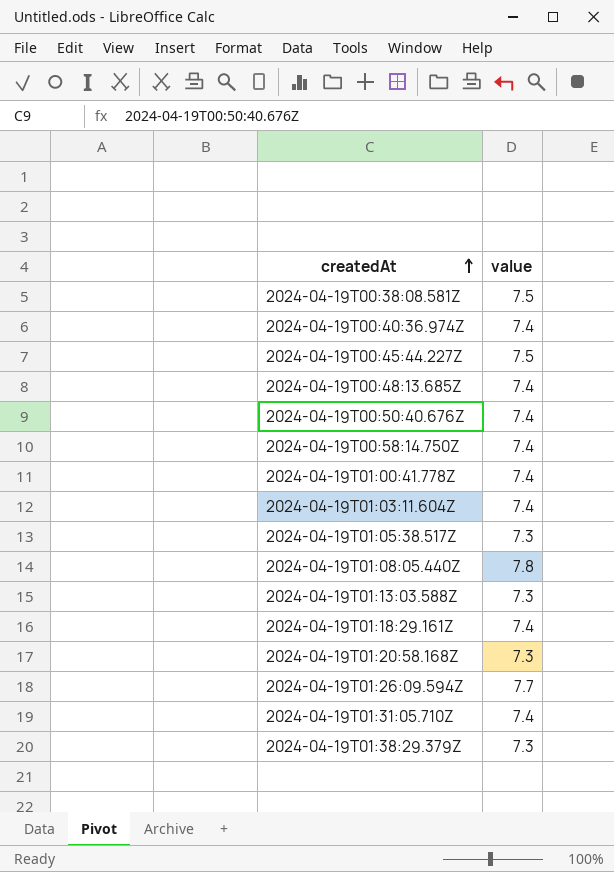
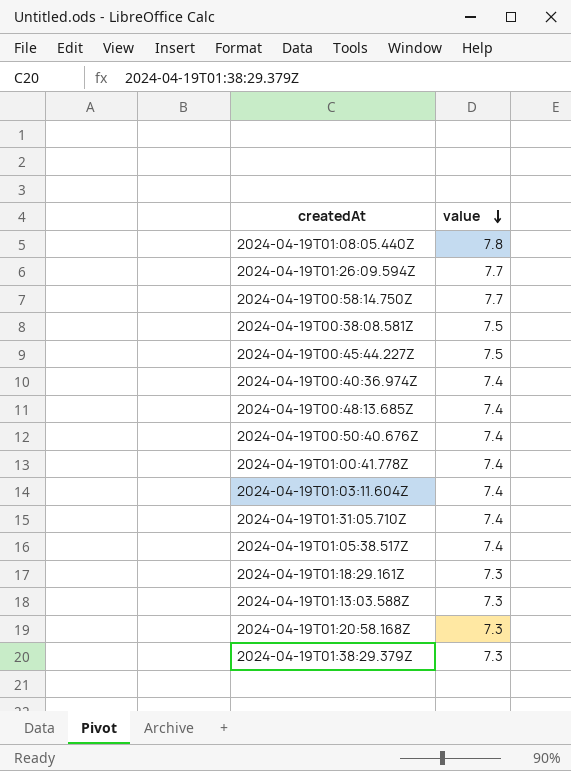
row order: createdAt ascending -> value descending
2024-04-19T00:58:14.750Z | value: 7.4 -> 7.7
2024-04-19T01:05:38.517Z | value: 7.3 -> 7.4
2024-04-19T01:18:29.161Z | value: 7.4 -> 7.3

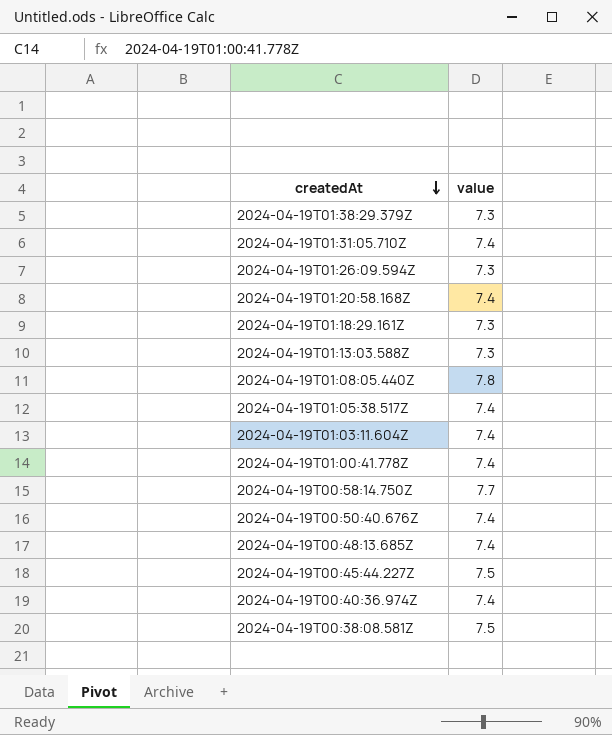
row order: value descending -> createdAt descending
2024-04-19T01:26:09.594Z | value: 7.7 -> 7.3
2024-04-19T01:20:58.168Z | value: 7.3 -> 7.4

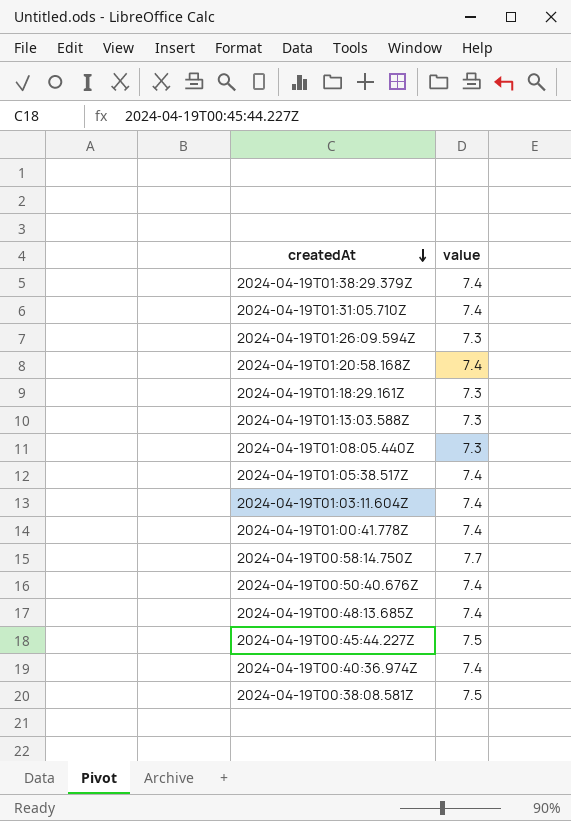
2024-04-19T01:38:29.379Z | value: 7.3 -> 7.4
2024-04-19T01:08:05.440Z | value: 7.8 -> 7.3

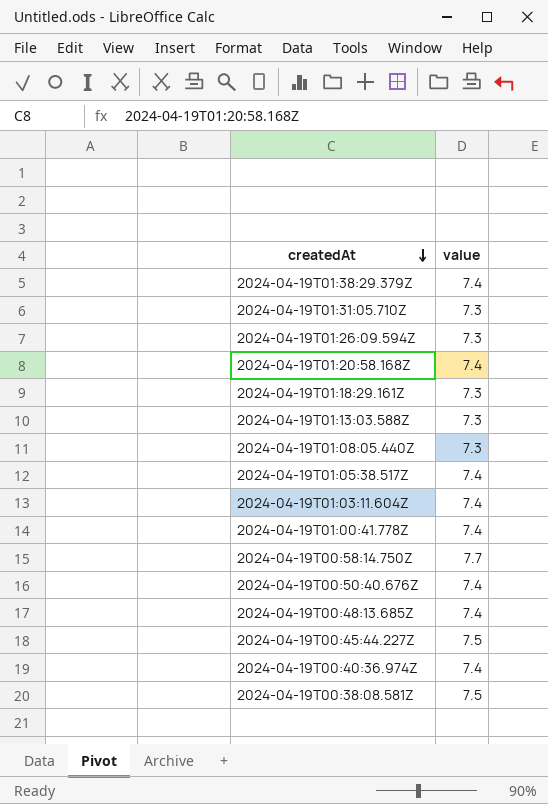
2024-04-19T01:31:05.710Z | value: 7.4 -> 7.3

